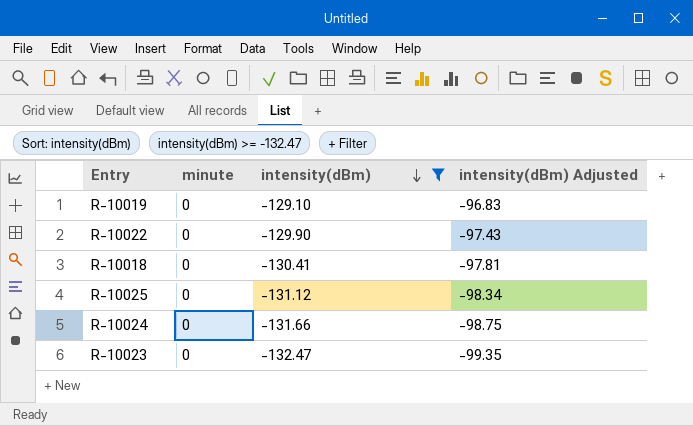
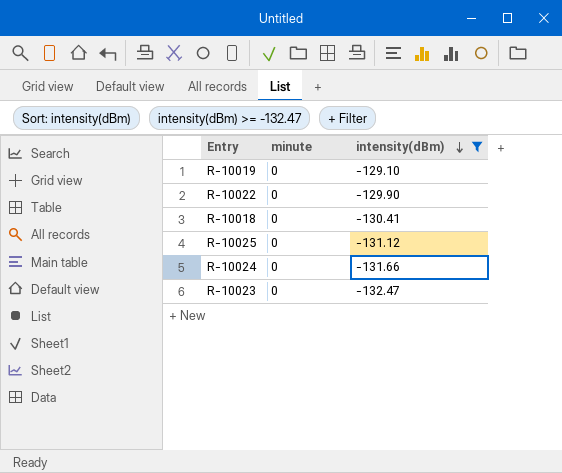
column intensity(dBm) Adjusted | formula: [intensity(dBm)] * 0.75 -> none

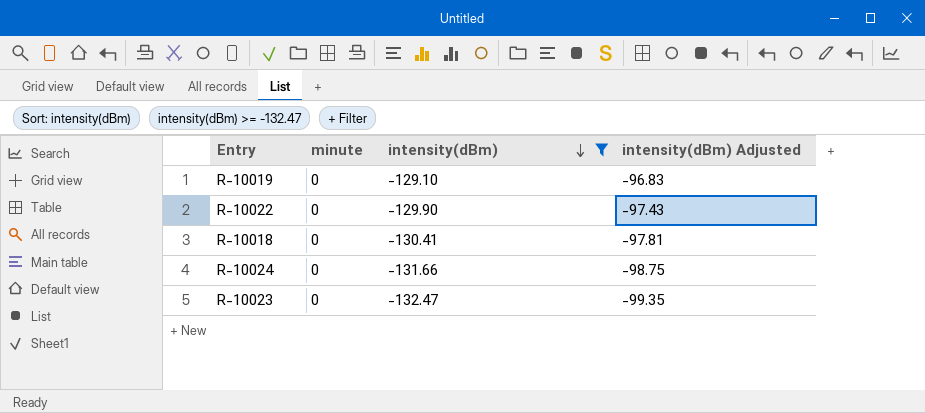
column intensity(dBm) Adjusted | formula: none -> [intensity(dBm)] * 0.75
row R-10025: 0 | -131.12 -> none

